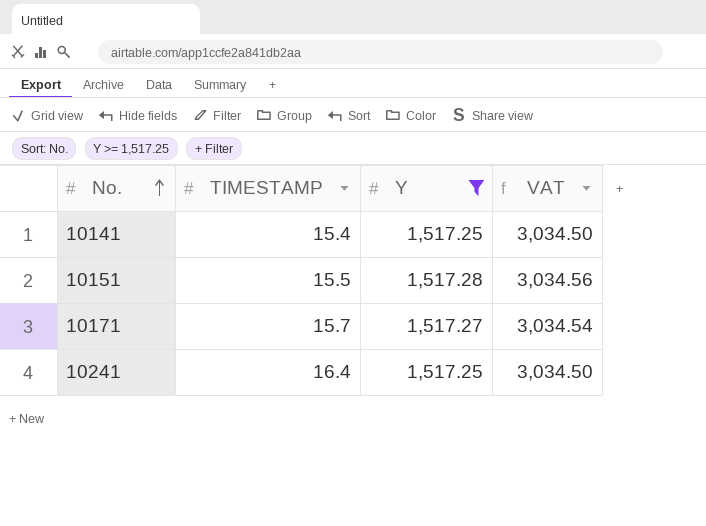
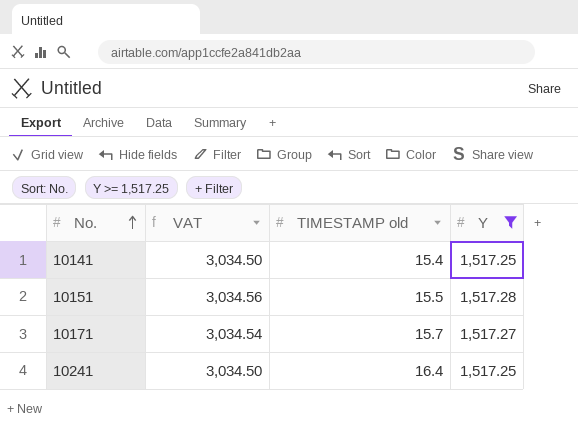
column VAT | position: 4 -> 2
column name: TIMESTAMP -> TIMESTAMP old

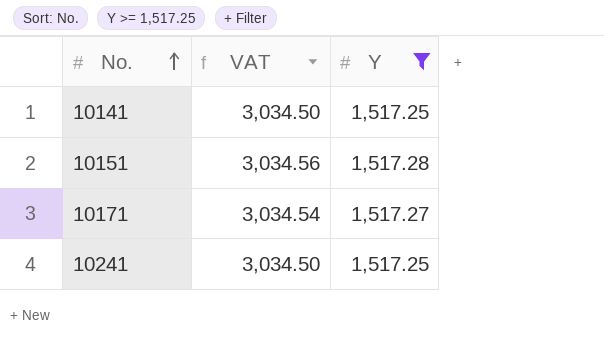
column TIMESTAMP old | position: 3 -> none

